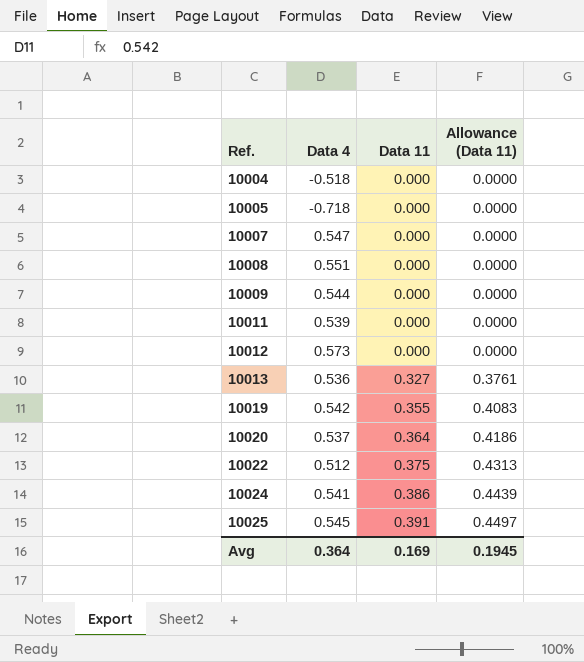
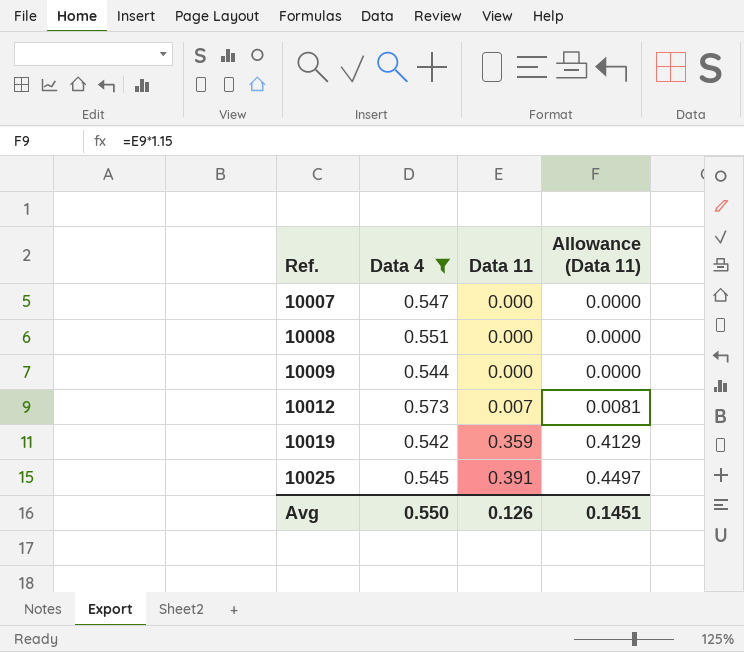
filter: none -> Data 4 >= 0.542
10012 | Data 11: 0.000 -> 0.007
10012 | Allowance (Data 11): 0.0000 -> 0.0081
10019 | Data 11: 0.355 -> 0.359
10019 | Allowance (Data 11): 0.4083 -> 0.4129
Avg | Data 4: 0.364 -> 0.550
Avg | Data 11: 0.169 -> 0.126
Avg | Allowance (Data 11): 0.1945 -> 0.1451

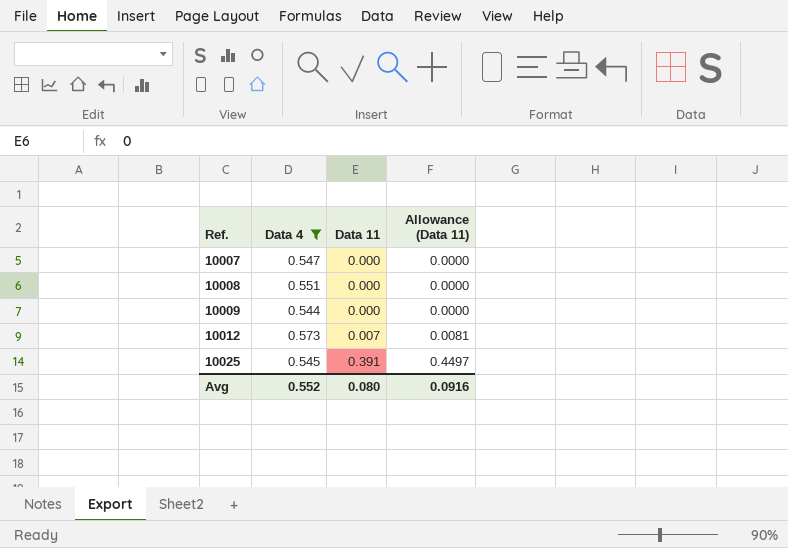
row 10019: 0.542 | 0.359 | 0.4129 -> none
Avg | Data 4: 0.550 -> 0.552
Avg | Data 11: 0.126 -> 0.080
Avg | Allowance (Data 11): 0.1451 -> 0.0916

